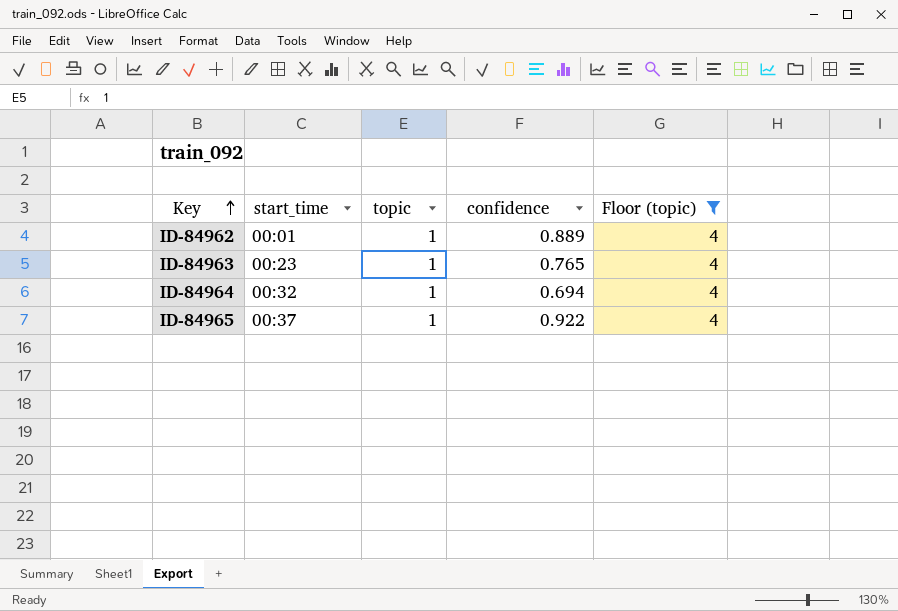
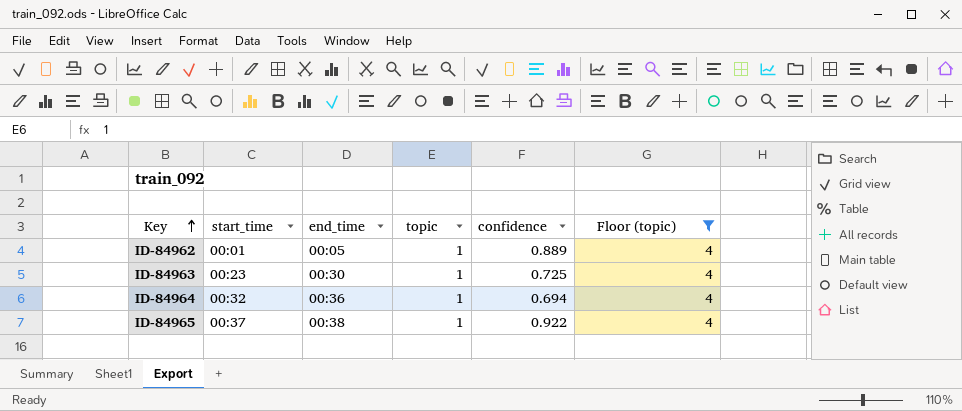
column end_time | position: none -> 3
ID-84963 | confidence: 0.765 -> 0.725

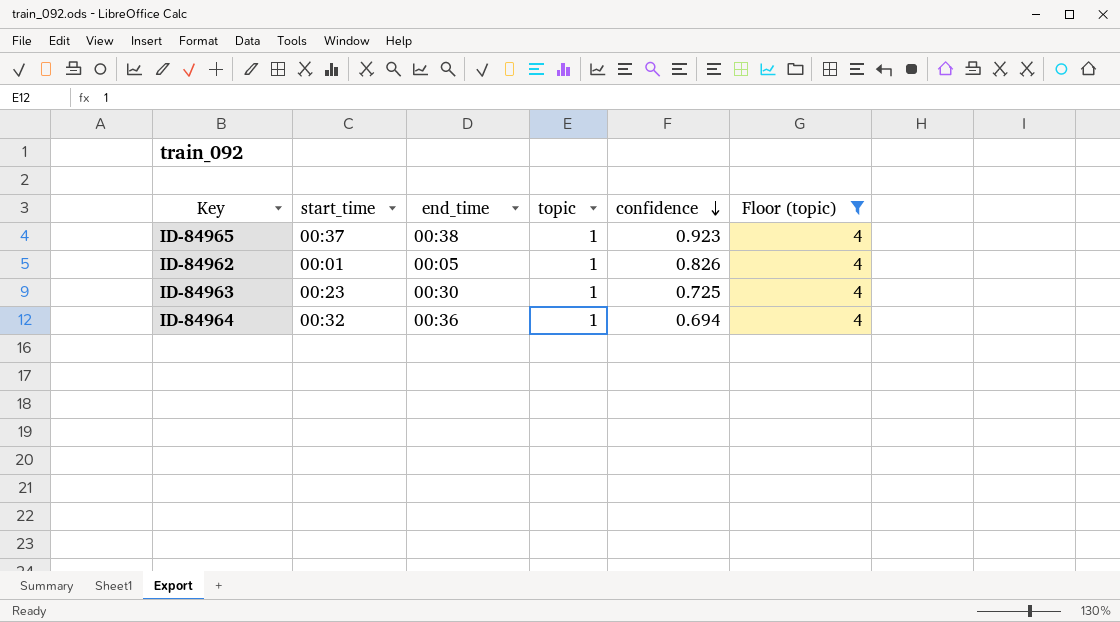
row order: Key ascending -> confidence descending
ID-84965 | confidence: 0.922 -> 0.923
ID-84962 | confidence: 0.889 -> 0.826

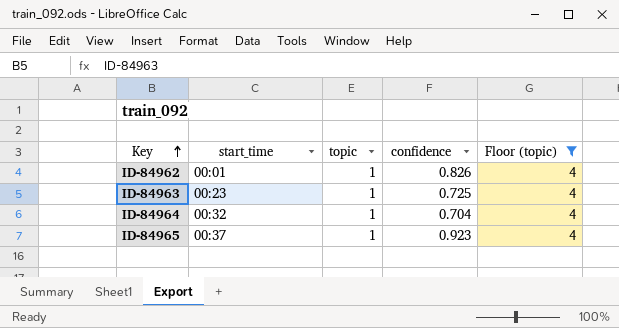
row order: confidence descending -> Key ascending
column end_time | position: 3 -> none
ID-84964 | confidence: 0.694 -> 0.704

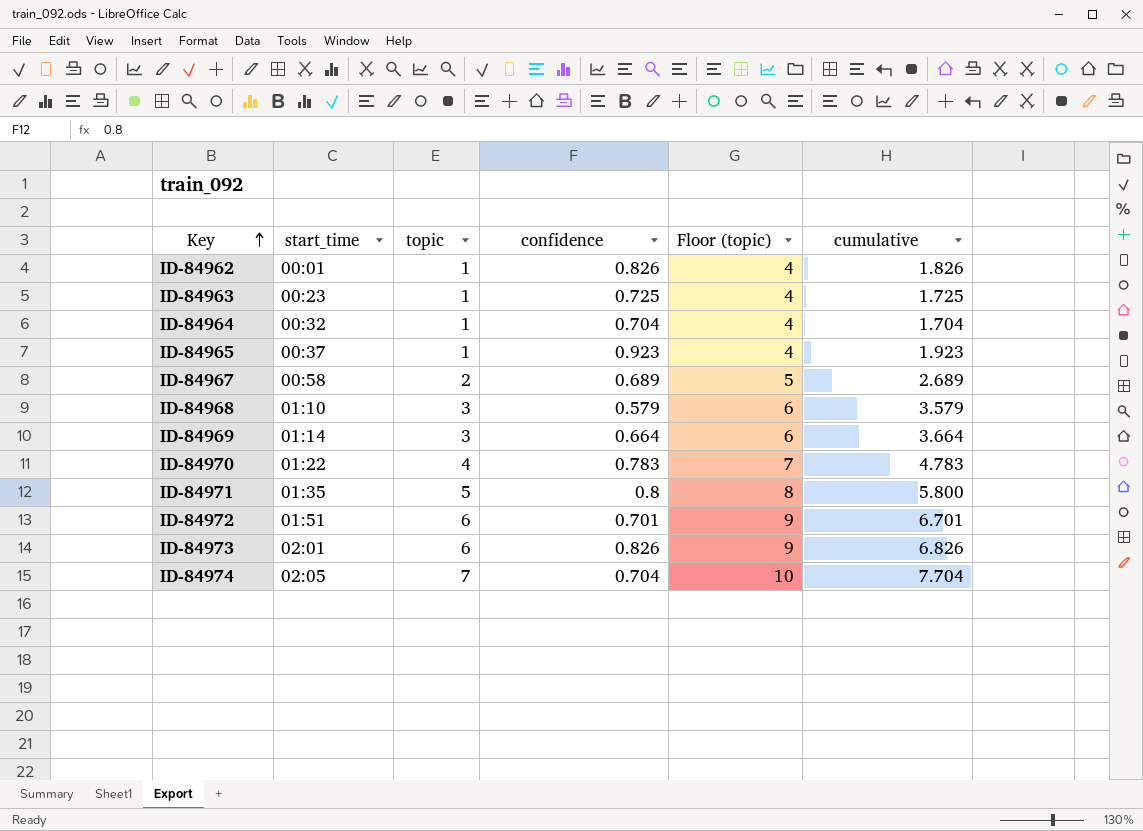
filter: Floor (topic) = 4 -> none
column cumulative | formula: none -> [topic] + [confidence]

